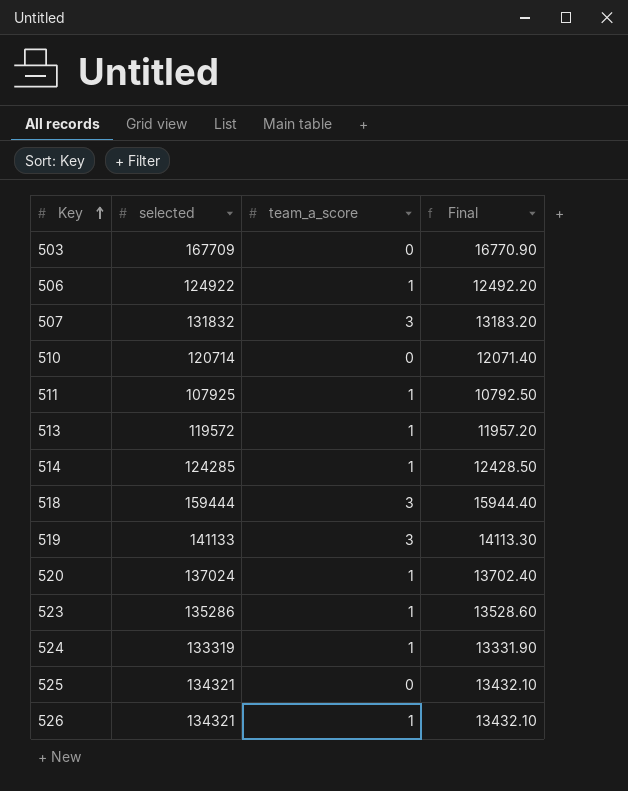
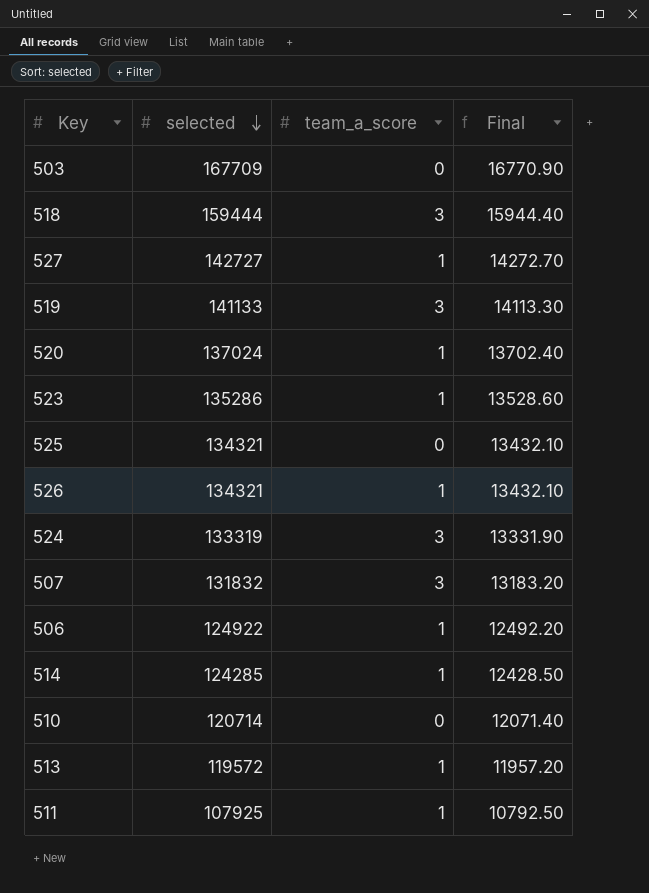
row order: Key ascending -> selected descending
row 527: none -> 142727 | 1 | 14272.70
524 | team_a_score: 1 -> 3

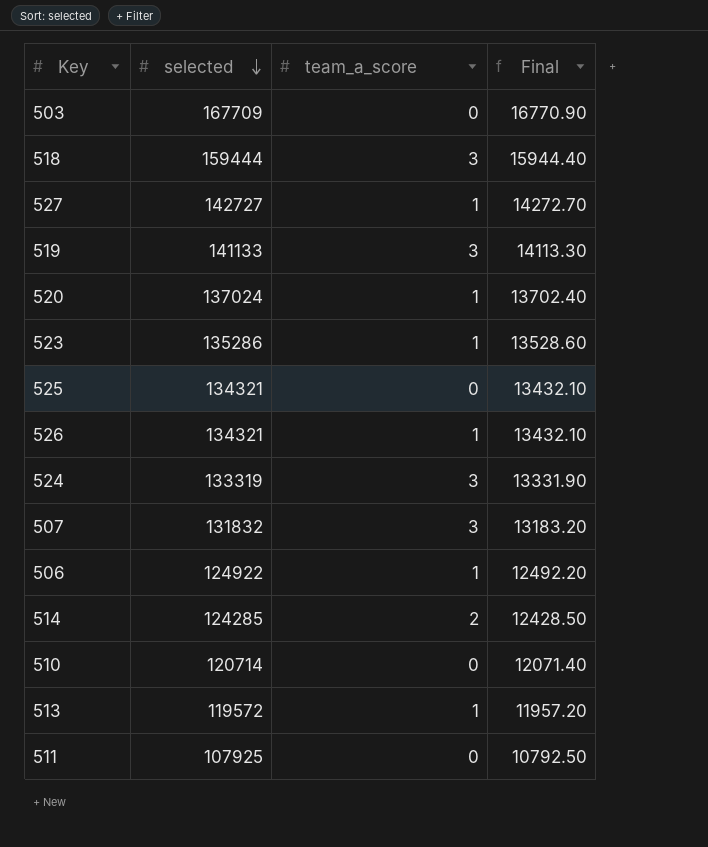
514 | team_a_score: 1 -> 2
511 | team_a_score: 1 -> 0

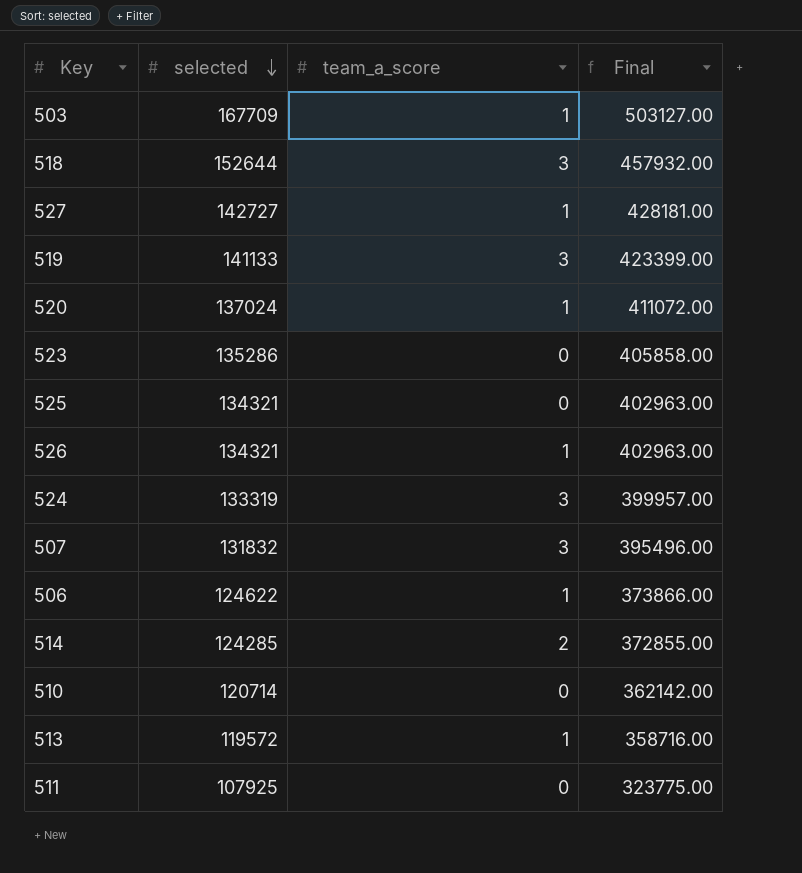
column Final | formula: [selected] * 0.1 -> [selected] * 3
503 | team_a_score: 0 -> 1
518 | selected: 159444 -> 152644
523 | team_a_score: 1 -> 0
506 | selected: 124922 -> 124622

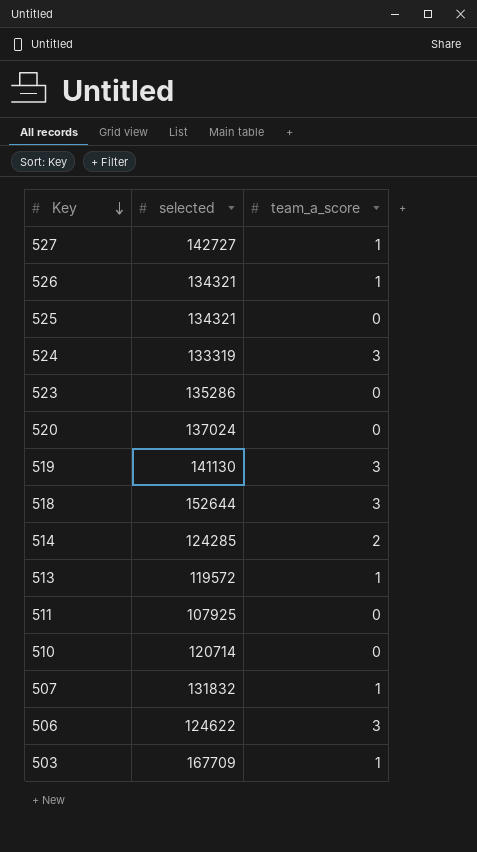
row order: selected descending -> Key descending
column Final | formula: [selected] * 3 -> none
520 | team_a_score: 1 -> 0
519 | selected: 141133 -> 141130
507 | team_a_score: 3 -> 1
506 | team_a_score: 1 -> 3

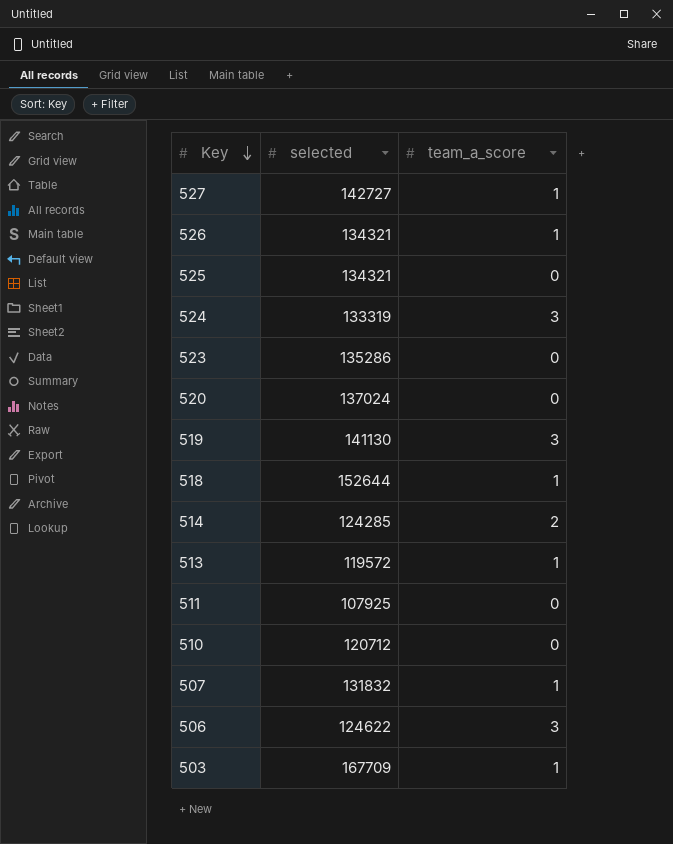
518 | team_a_score: 3 -> 1
510 | selected: 120714 -> 120712

